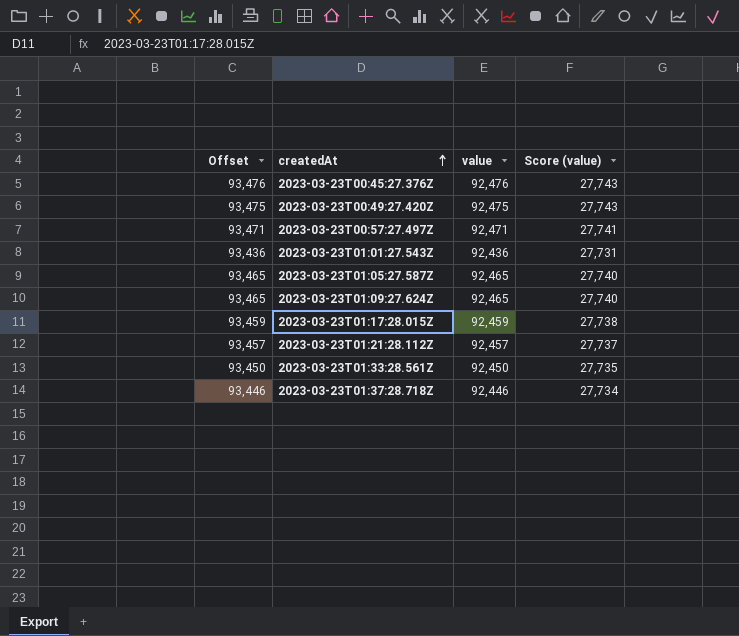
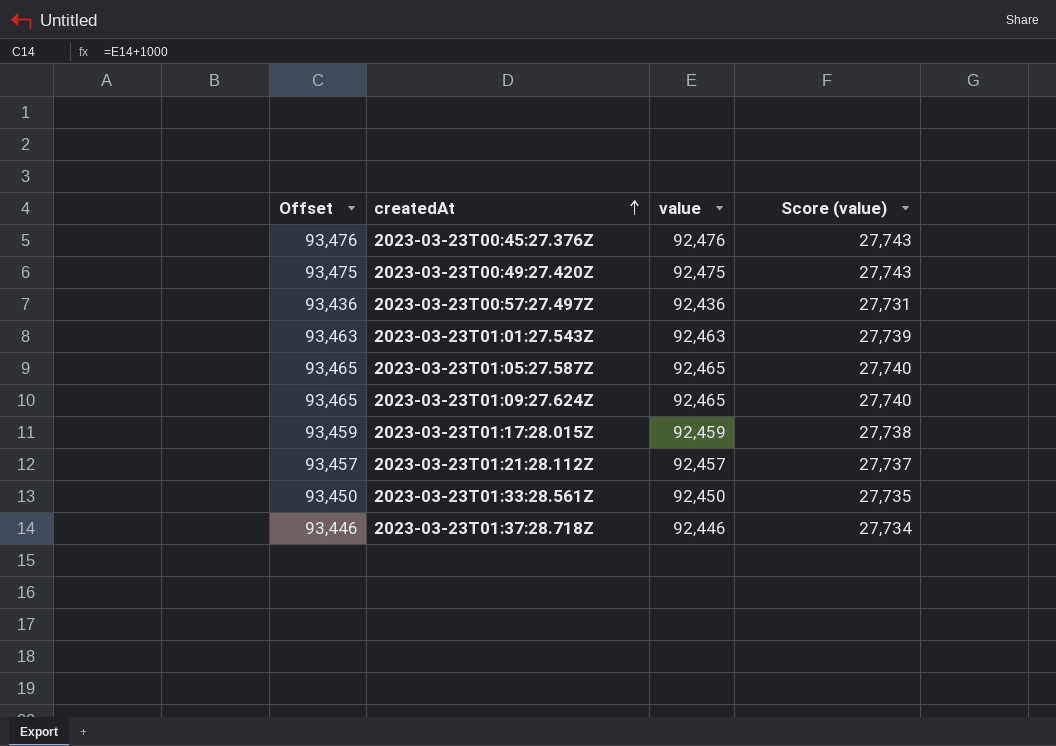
2023-03-23T00:57:27.497Z | Offset: 93,471 -> 93,436
2023-03-23T00:57:27.497Z | value: 92,471 -> 92,436
2023-03-23T00:57:27.497Z | Score (value): 27,741 -> 27,731
2023-03-23T01:01:27.543Z | Offset: 93,436 -> 93,463
2023-03-23T01:01:27.543Z | value: 92,436 -> 92,463
2023-03-23T01:01:27.543Z | Score (value): 27,731 -> 27,739

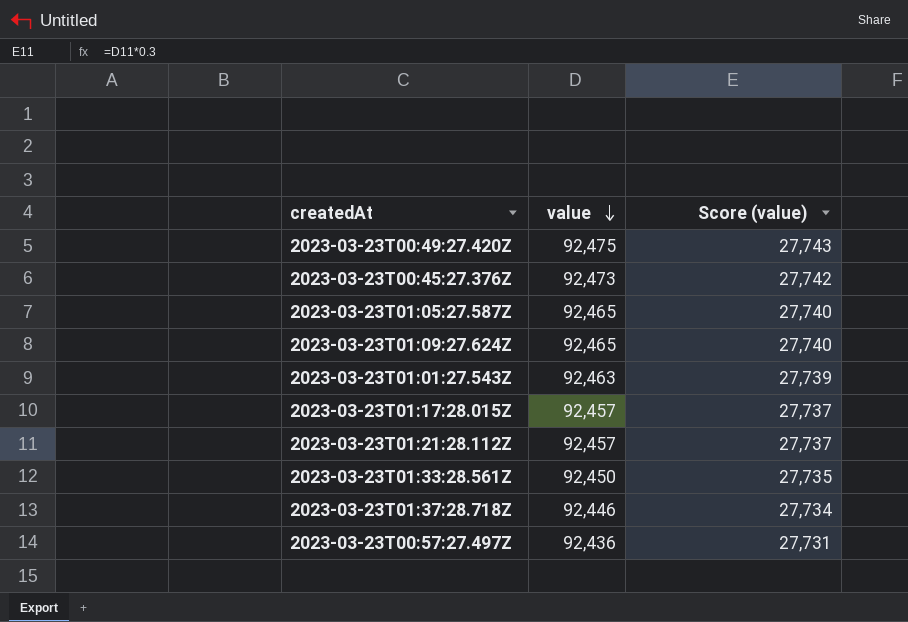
row order: createdAt ascending -> value descending
column Offset | formula: [value] + 1000 -> none
2023-03-23T00:45:27.376Z | value: 92,476 -> 92,473
2023-03-23T00:45:27.376Z | Score (value): 27,743 -> 27,742
2023-03-23T01:17:28.015Z | value: 92,459 -> 92,457
2023-03-23T01:17:28.015Z | Score (value): 27,738 -> 27,737

